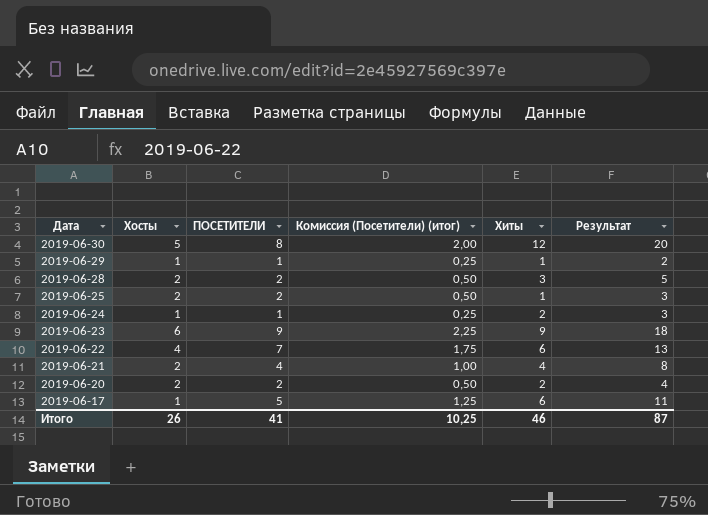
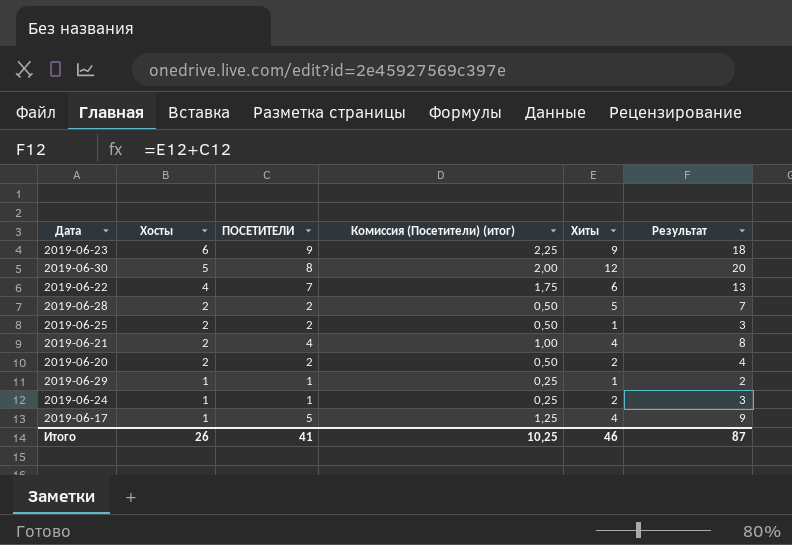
row order: Дата descending -> Хосты descending
2019-06-28 | Хиты: 3 -> 5
2019-06-28 | Результат: 5 -> 7
2019-06-17 | Хиты: 6 -> 4
2019-06-17 | Результат: 11 -> 9

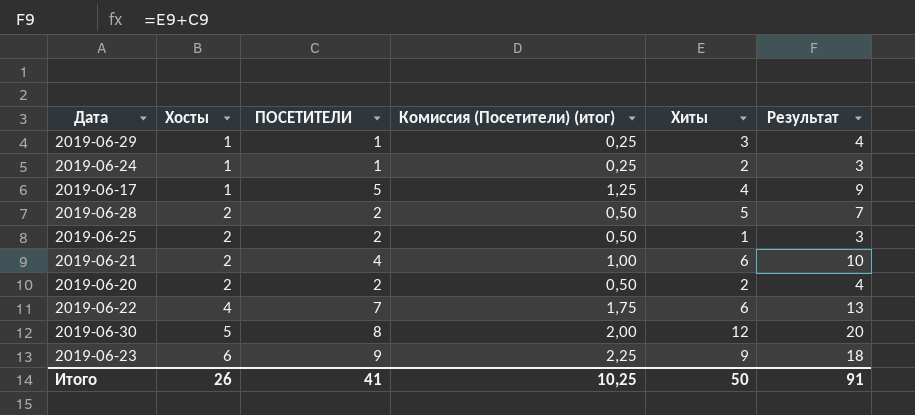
row order: Хосты descending -> Хосты ascending
2019-06-29 | Хиты: 1 -> 3
2019-06-29 | Результат: 2 -> 4
2019-06-21 | Хиты: 4 -> 6
2019-06-21 | Результат: 8 -> 10
Итого | Хиты: 46 -> 50
Итого | Результат: 87 -> 91

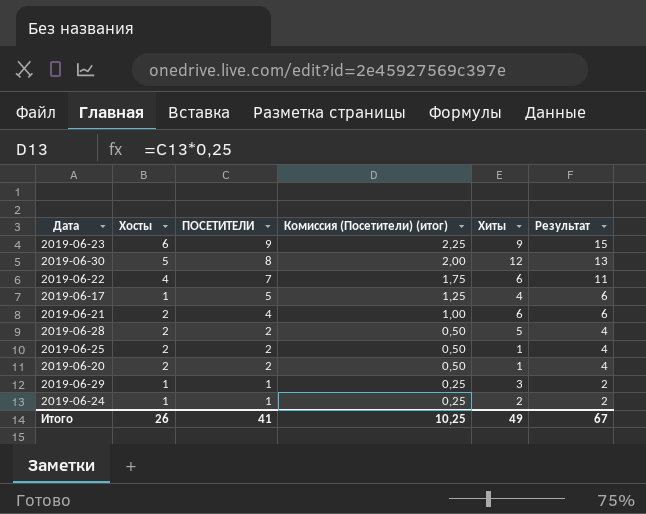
row order: Хосты ascending -> ПОСЕТИТЕЛИ descending
column Результат | formula: [ПОСЕТИТЕЛИ] + [Хиты] -> [Хосты] + [ПОСЕТИТЕЛИ]
2019-06-20 | Хиты: 2 -> 1
Итого | Хиты: 50 -> 49
Итого | Результат: 91 -> 67

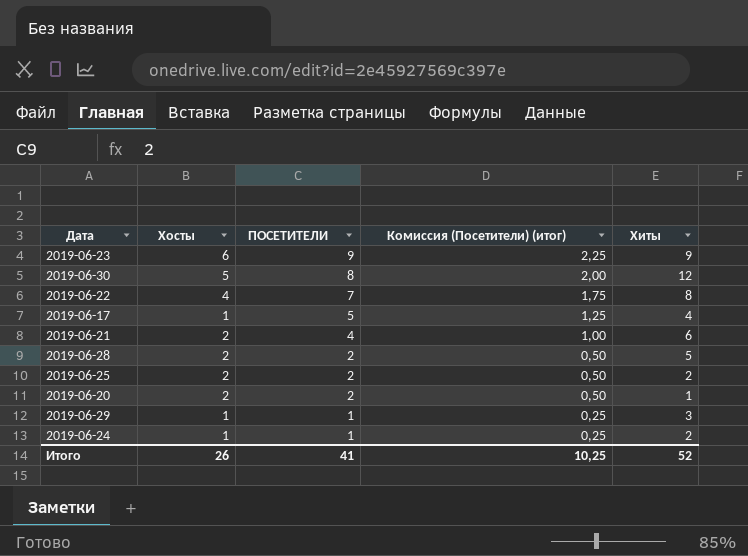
column Результат | formula: [Хосты] + [ПОСЕТИТЕЛИ] -> none
2019-06-22 | Хиты: 6 -> 8
2019-06-25 | Хиты: 1 -> 2
Итого | Хиты: 49 -> 52

